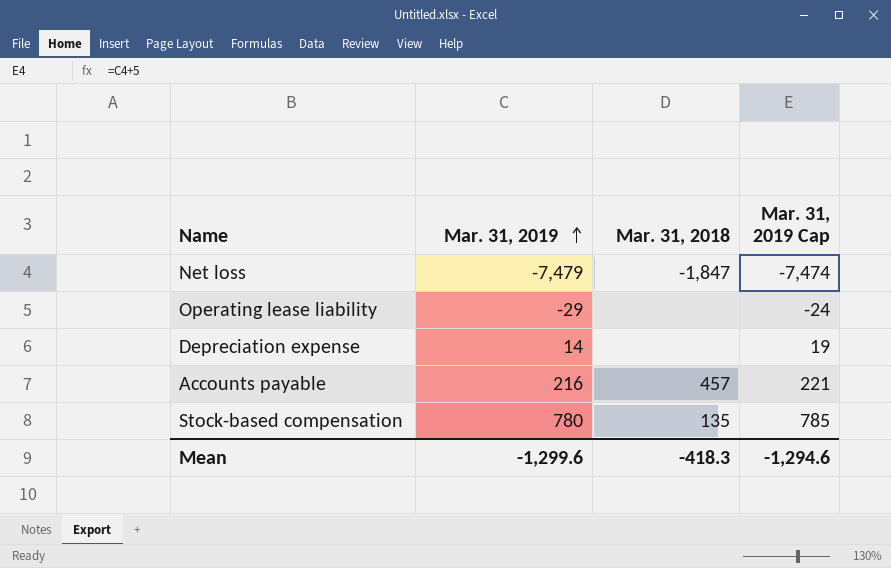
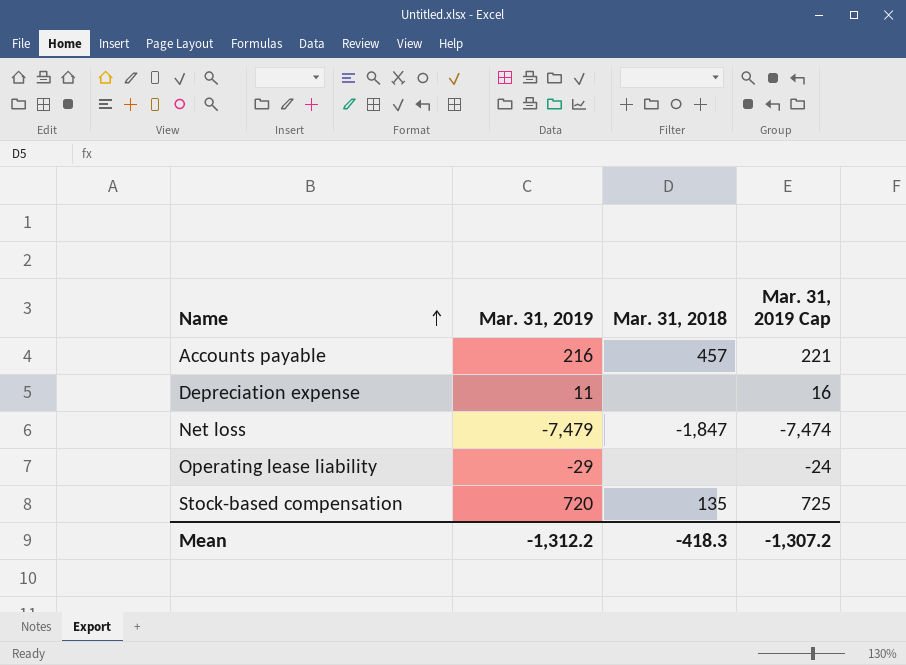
row order: Mar. 31, 2019 ascending -> Name ascending
Depreciation expense | Mar. 31, 2019: 14 -> 11
Depreciation expense | Mar. 31, 2019 Cap: 19 -> 16
Stock-based compensation | Mar. 31, 2019: 780 -> 720
Stock-based compensation | Mar. 31, 2019 Cap: 785 -> 725
Mean | Mar. 31, 2019: -1,299.6 -> -1,312.2
Mean | Mar. 31, 2019 Cap: -1,294.6 -> -1,307.2

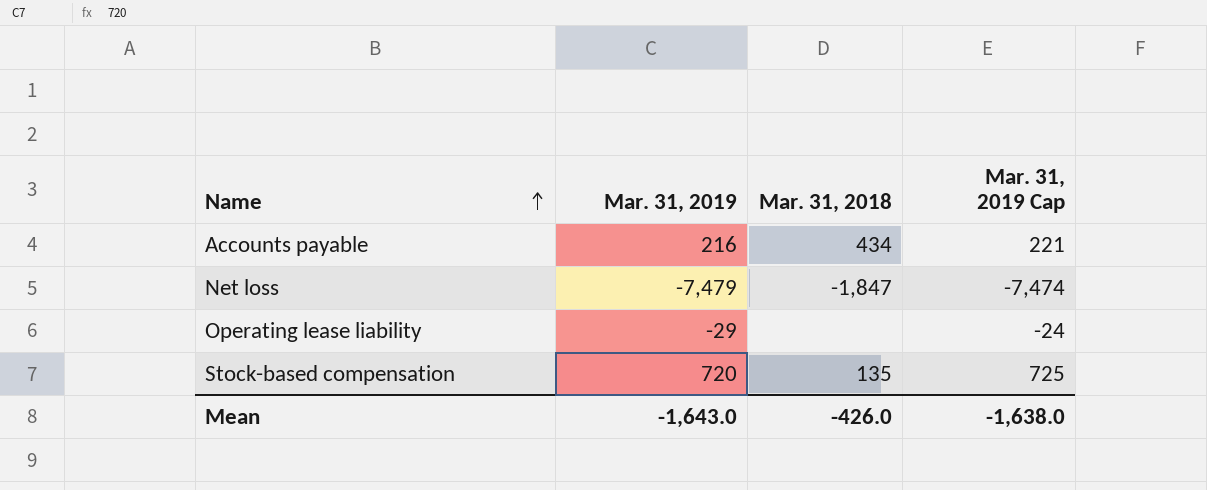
row Depreciation expense: 11 | none | 16 -> none
Accounts payable | Mar. 31, 2018: 457 -> 434
Mean | Mar. 31, 2019: -1,312.2 -> -1,643.0
Mean | Mar. 31, 2018: -418.3 -> -426.0
Mean | Mar. 31, 2019 Cap: -1,307.2 -> -1,638.0

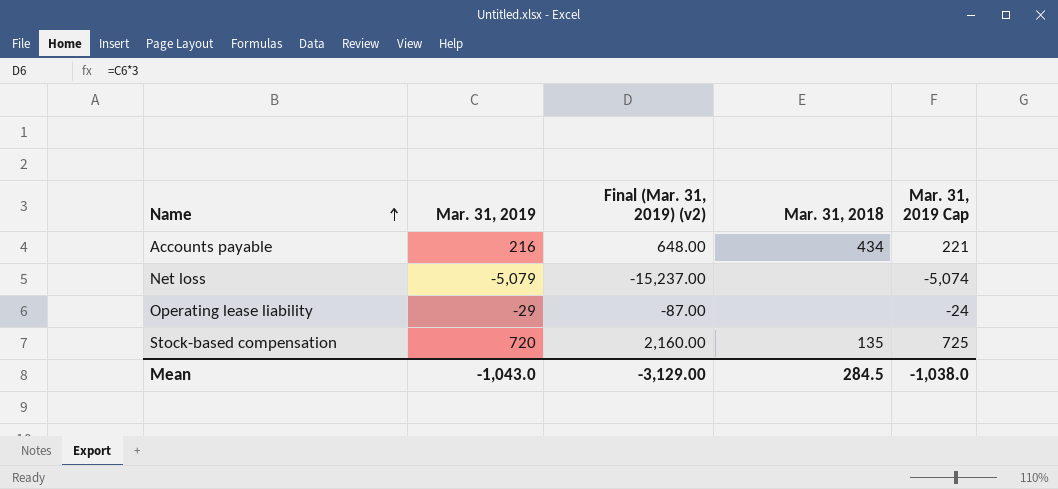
column Final (Mar. 31, 2019) (v2) | formula: none -> [Mar. 31, 2019] * 3
Net loss | Mar. 31, 2019: -7,479 -> -5,079
Net loss | Mar. 31, 2018: -1,847 -> none
Net loss | Mar. 31, 2019 Cap: -7,474 -> -5,074
Mean | Mar. 31, 2019: -1,643.0 -> -1,043.0
Mean | Mar. 31, 2018: -426.0 -> 284.5
Mean | Mar. 31, 2019 Cap: -1,638.0 -> -1,038.0

